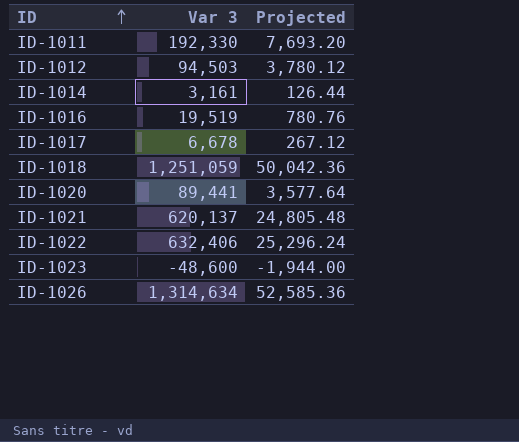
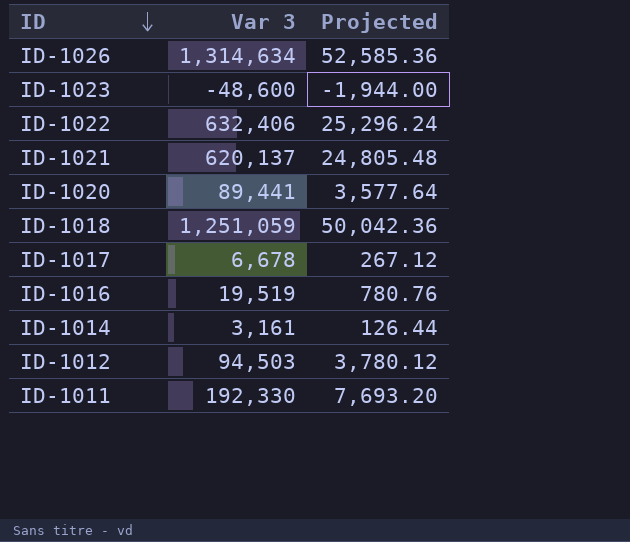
row order: ID ascending -> ID descending

